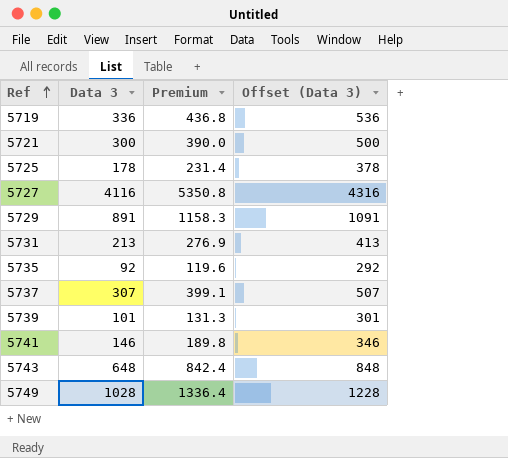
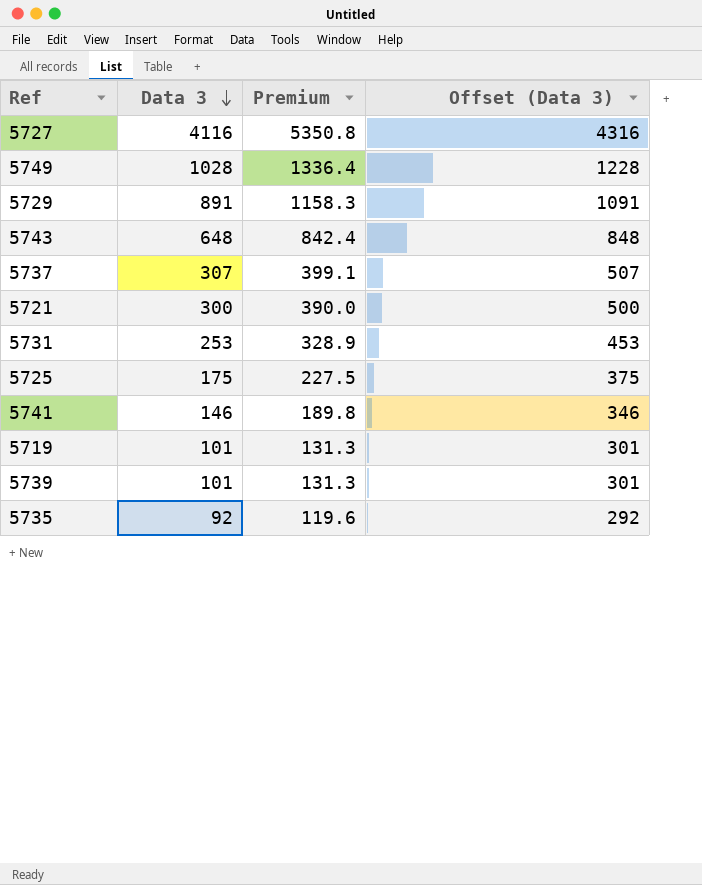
row order: Ref ascending -> Data 3 descending
5731 | Data 3: 213 -> 253
5731 | Premium: 276.9 -> 328.9
5731 | Offset (Data 3): 413 -> 453
5725 | Data 3: 178 -> 175
5725 | Premium: 231.4 -> 227.5
5725 | Offset (Data 3): 378 -> 375
5719 | Data 3: 336 -> 101
5719 | Premium: 436.8 -> 131.3
5719 | Offset (Data 3): 536 -> 301

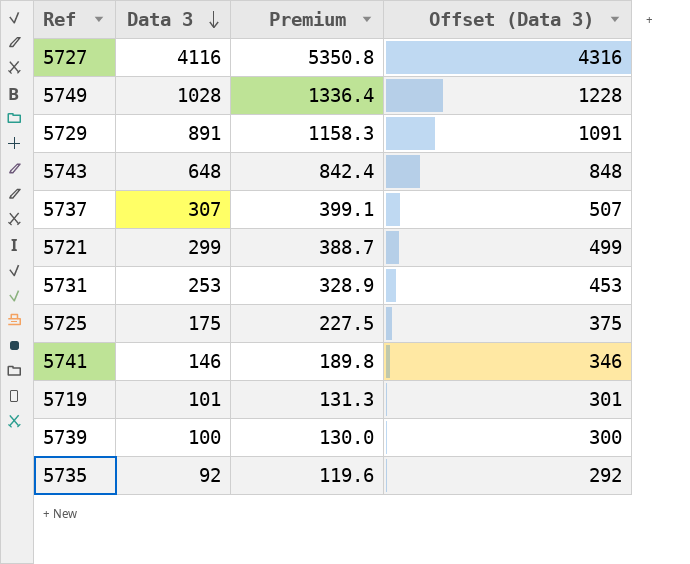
5721 | Data 3: 300 -> 299
5721 | Premium: 390.0 -> 388.7
5721 | Offset (Data 3): 500 -> 499
5739 | Data 3: 101 -> 100
5739 | Premium: 131.3 -> 130.0
5739 | Offset (Data 3): 301 -> 300

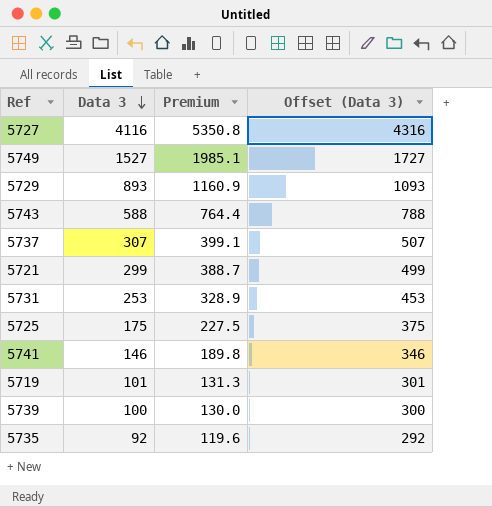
5749 | Data 3: 1028 -> 1527
5749 | Premium: 1336.4 -> 1985.1
5749 | Offset (Data 3): 1228 -> 1727
5729 | Data 3: 891 -> 893
5729 | Premium: 1158.3 -> 1160.9
5729 | Offset (Data 3): 1091 -> 1093
5743 | Data 3: 648 -> 588
5743 | Premium: 842.4 -> 764.4
5743 | Offset (Data 3): 848 -> 788

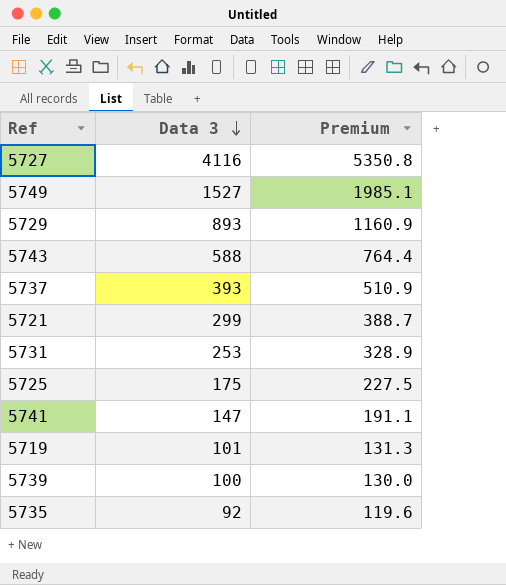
column Offset (Data 3) | formula: [Data 3] + 200 -> none
5737 | Data 3: 307 -> 393
5737 | Premium: 399.1 -> 510.9
5741 | Data 3: 146 -> 147
5741 | Premium: 189.8 -> 191.1

